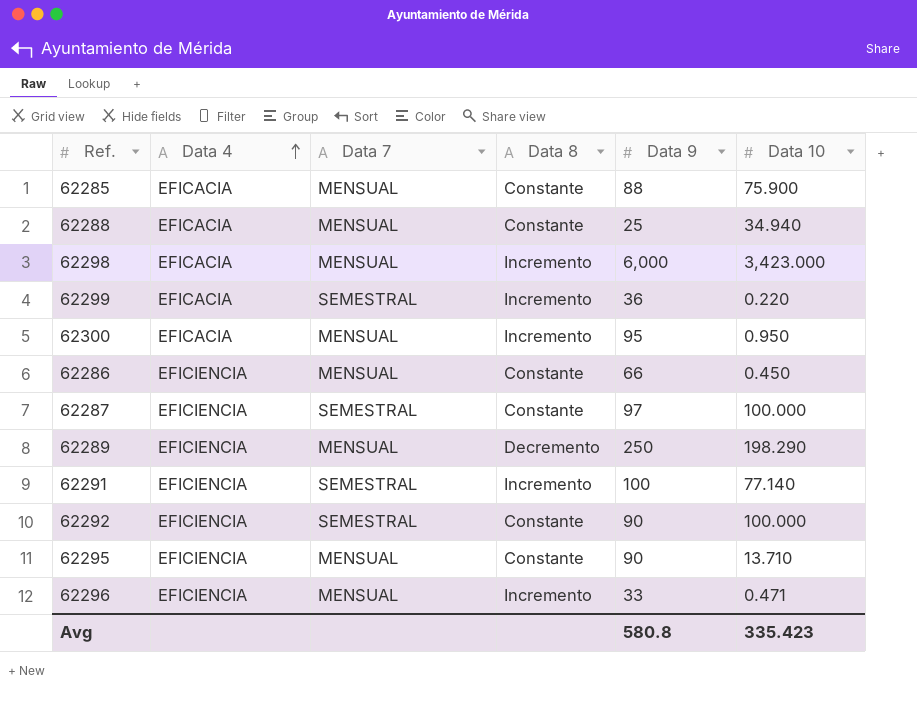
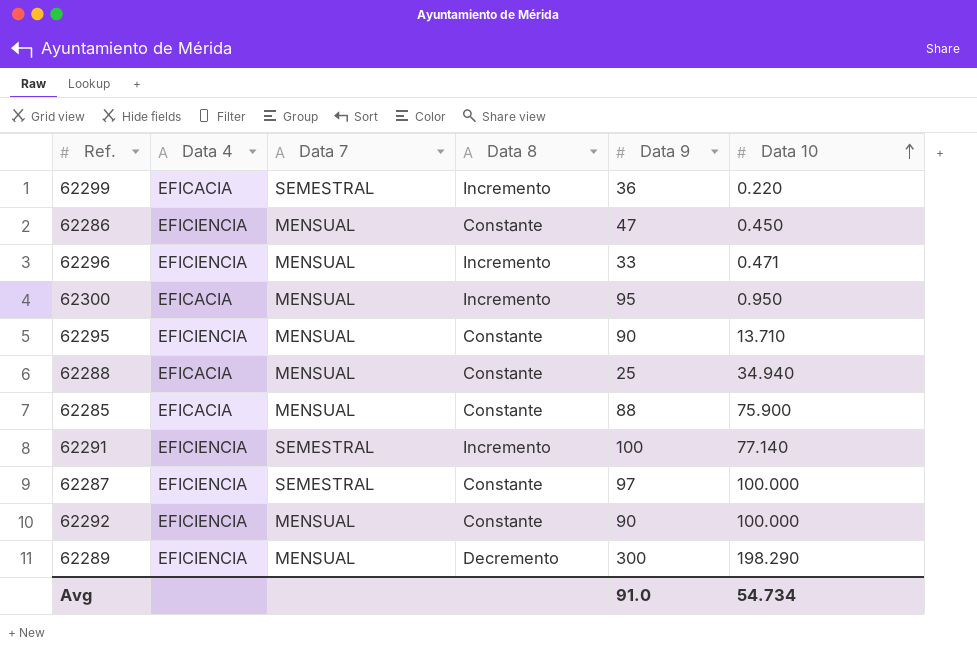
row order: Data 4 ascending -> Data 10 ascending
row 62298: EFICACIA | MENSUAL | Incremento | 6,000 | 3,423.000 -> none
62286 | Data 9: 66 -> 47
62292 | Data 7: SEMESTRAL -> MENSUAL
62289 | Data 9: 250 -> 300
Avg | Data 9: 580.8 -> 91.0
Avg | Data 10: 335.423 -> 54.734

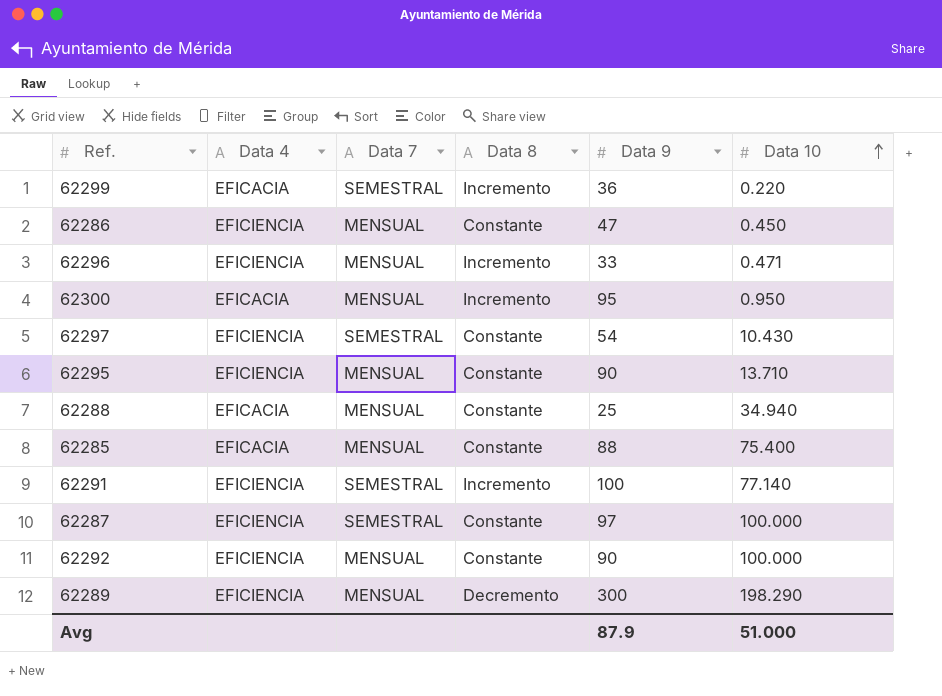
row 62297: none -> EFICIENCIA | SEMESTRAL | Constante | 54 | 10.430
62285 | Data 10: 75.900 -> 75.400
Avg | Data 9: 91.0 -> 87.9
Avg | Data 10: 54.734 -> 51.000

